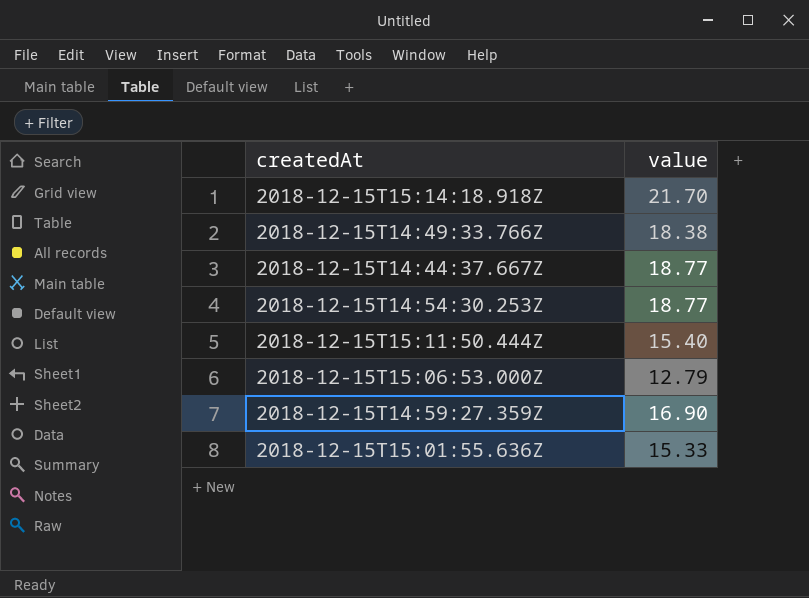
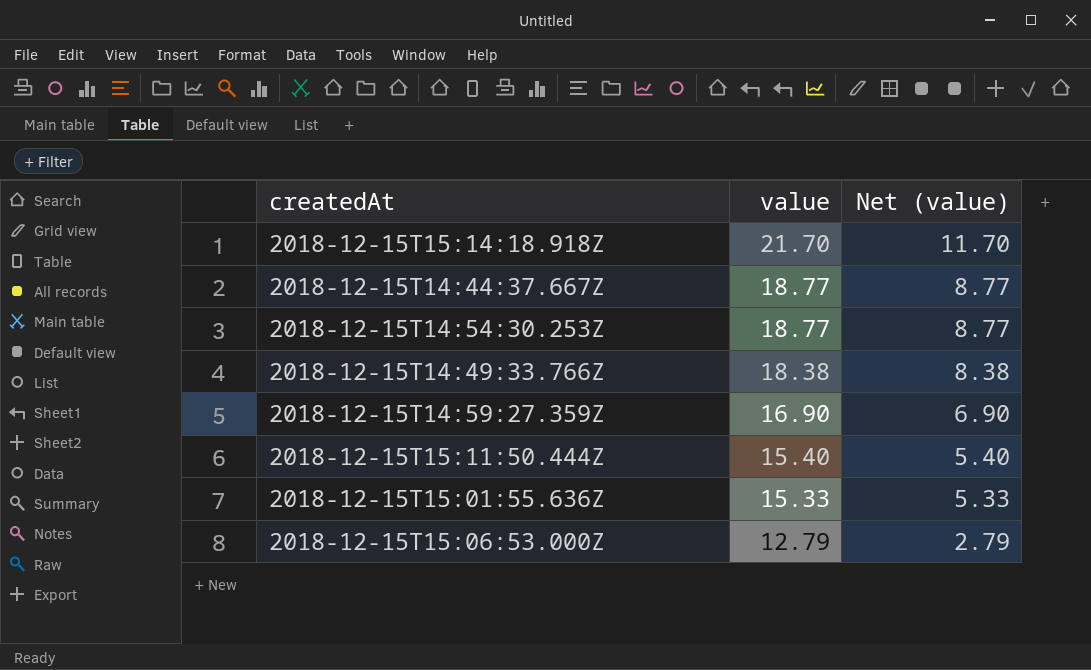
row order: none -> value descending
column Net (value) | formula: none -> [value] - 10

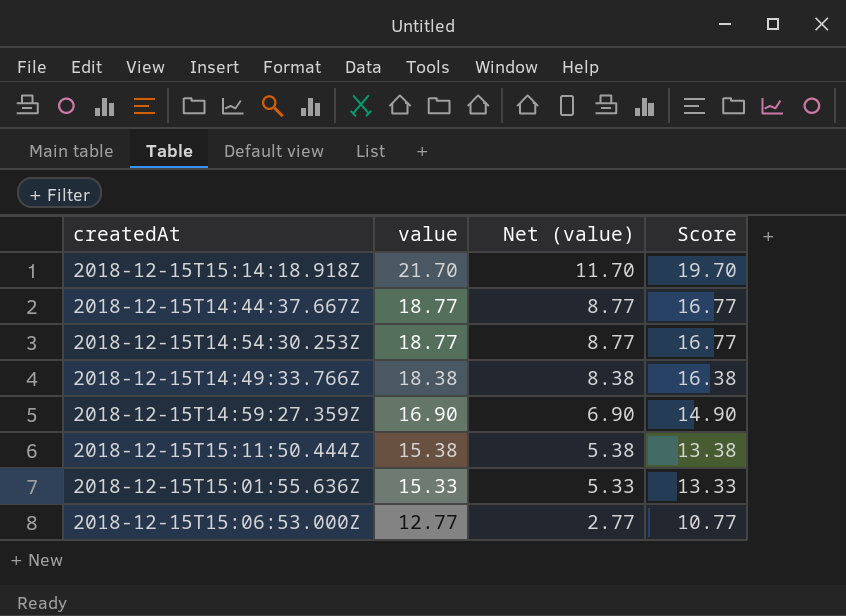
column Score | formula: none -> [value] - 2
2018-12-15T15:11:50.444Z | value: 15.40 -> 15.38
2018-12-15T15:11:50.444Z | Net (value): 5.40 -> 5.38
2018-12-15T15:06:53.000Z | value: 12.79 -> 12.77
2018-12-15T15:06:53.000Z | Net (value): 2.79 -> 2.77

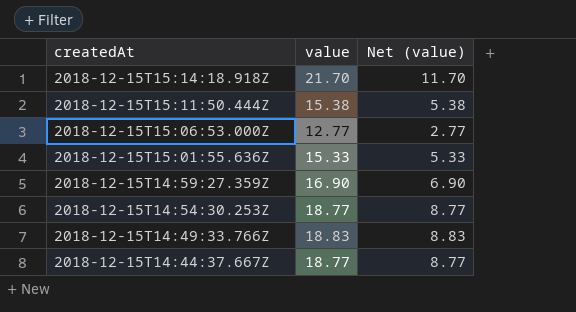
row order: value descending -> createdAt descending
column Score | formula: [value] - 2 -> none
2018-12-15T14:49:33.766Z | value: 18.38 -> 18.83
2018-12-15T14:49:33.766Z | Net (value): 8.38 -> 8.83

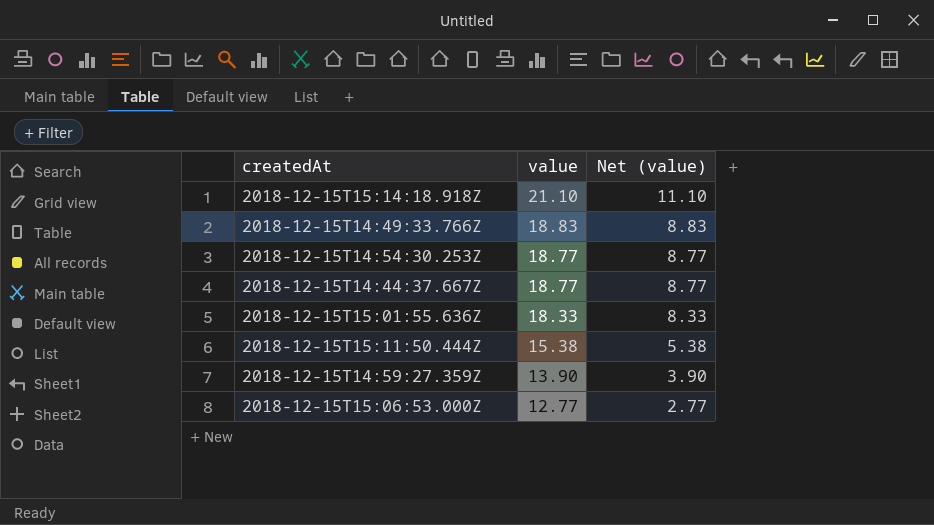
row order: createdAt descending -> value descending
2018-12-15T15:14:18.918Z | value: 21.70 -> 21.10
2018-12-15T15:14:18.918Z | Net (value): 11.70 -> 11.10
2018-12-15T15:01:55.636Z | value: 15.33 -> 18.33
2018-12-15T15:01:55.636Z | Net (value): 5.33 -> 8.33
2018-12-15T14:59:27.359Z | value: 16.90 -> 13.90
2018-12-15T14:59:27.359Z | Net (value): 6.90 -> 3.90

